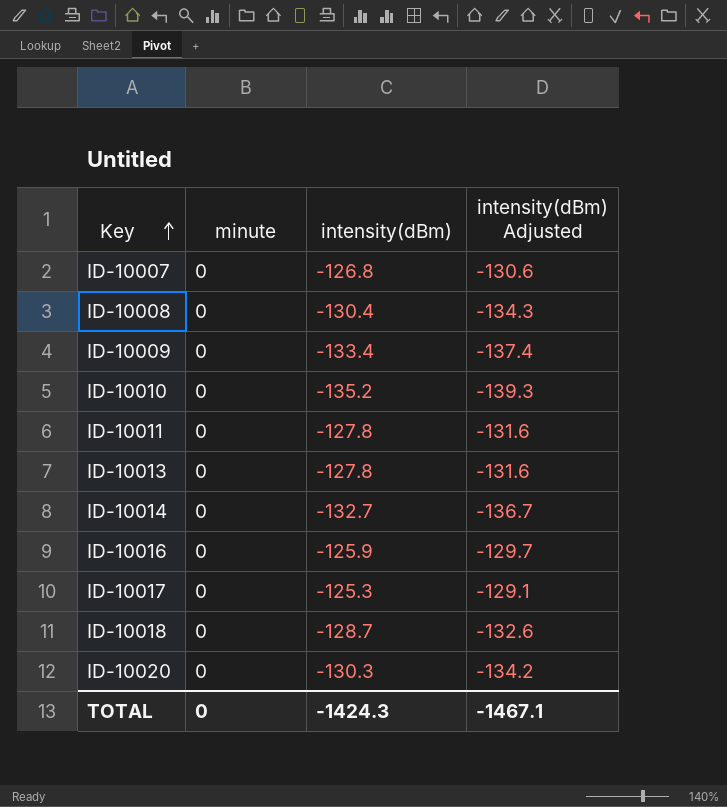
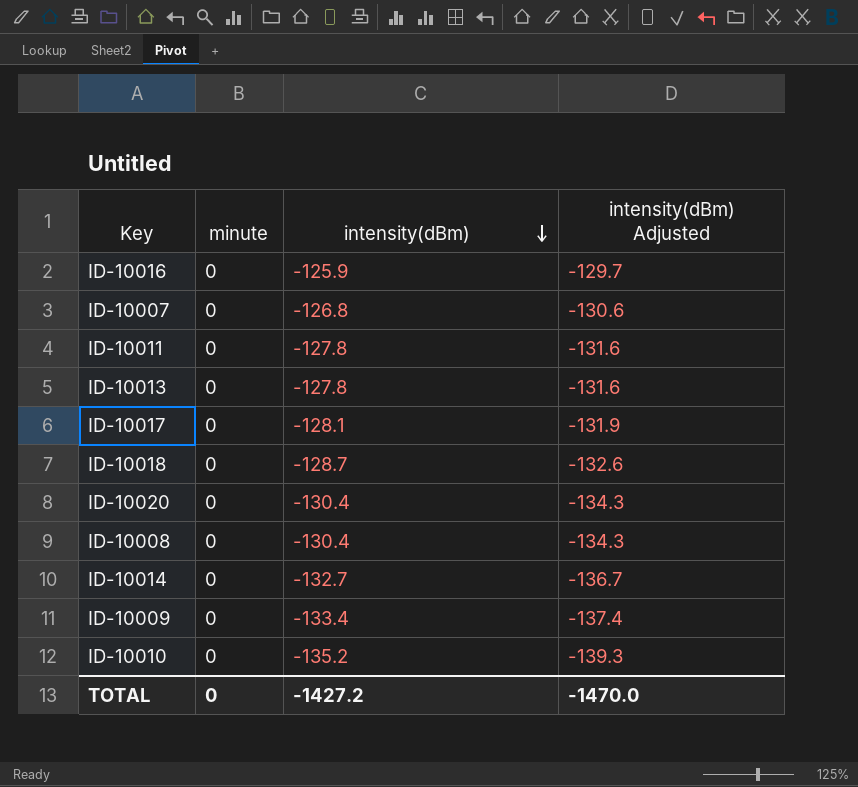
row order: Key ascending -> intensity(dBm) descending
ID-10017 | intensity(dBm): -125.3 -> -128.1
ID-10017 | intensity(dBm) Adjusted: -129.1 -> -131.9
ID-10020 | intensity(dBm): -130.3 -> -130.4
ID-10020 | intensity(dBm) Adjusted: -134.2 -> -134.3
TOTAL | intensity(dBm): -1424.3 -> -1427.2
TOTAL | intensity(dBm) Adjusted: -1467.1 -> -1470.0

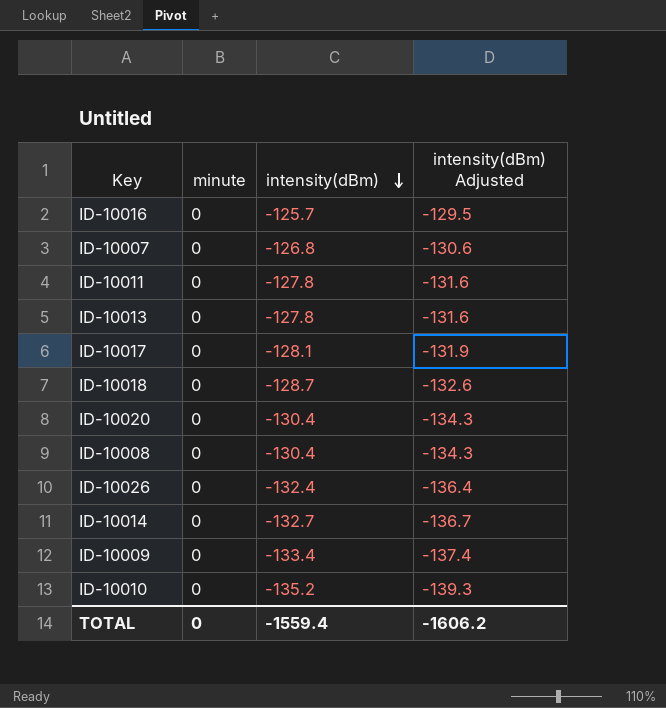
ID-10016 | intensity(dBm): -125.9 -> -125.7
ID-10016 | intensity(dBm) Adjusted: -129.7 -> -129.5
row ID-10026: none -> 0 | -132.4 | -136.4
TOTAL | intensity(dBm): -1427.2 -> -1559.4
TOTAL | intensity(dBm) Adjusted: -1470.0 -> -1606.2

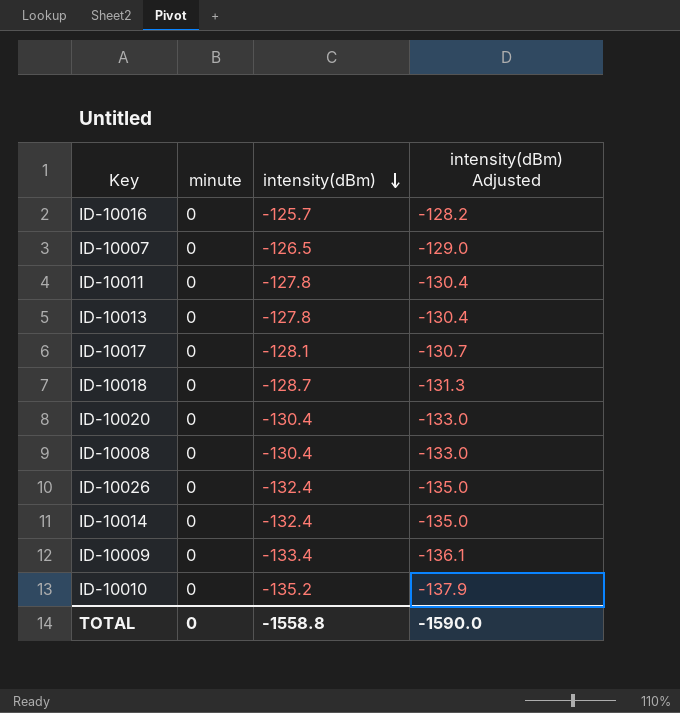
column intensity(dBm) Adjusted | formula: [intensity(dBm)] * 1.03 -> [intensity(dBm)] * 1.02
ID-10007 | intensity(dBm): -126.8 -> -126.5
ID-10014 | intensity(dBm): -132.7 -> -132.4
TOTAL | intensity(dBm): -1559.4 -> -1558.8
TOTAL | intensity(dBm) Adjusted: -1606.2 -> -1590.0

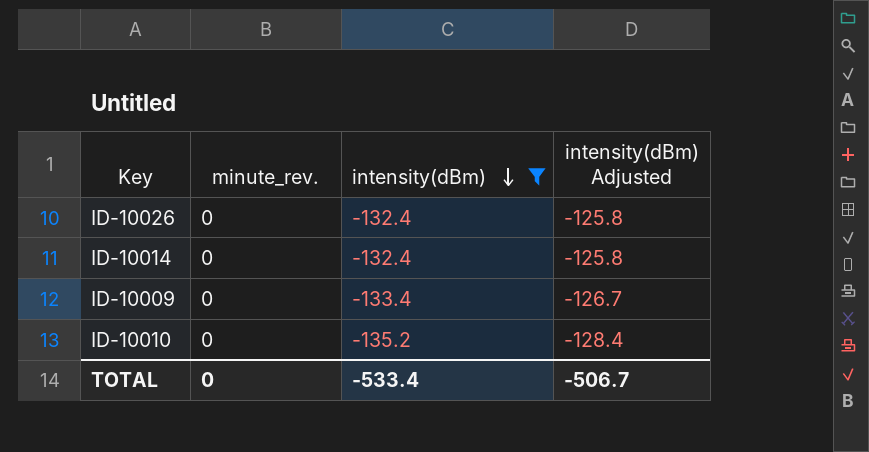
filter: none -> intensity(dBm) <= -132.4
column name: minute -> minute_rev.
column intensity(dBm) Adjusted | formula: [intensity(dBm)] * 1.02 -> [intensity(dBm)] * 0.95
TOTAL | intensity(dBm): -1558.8 -> -533.4
TOTAL | intensity(dBm) Adjusted: -1590.0 -> -506.7

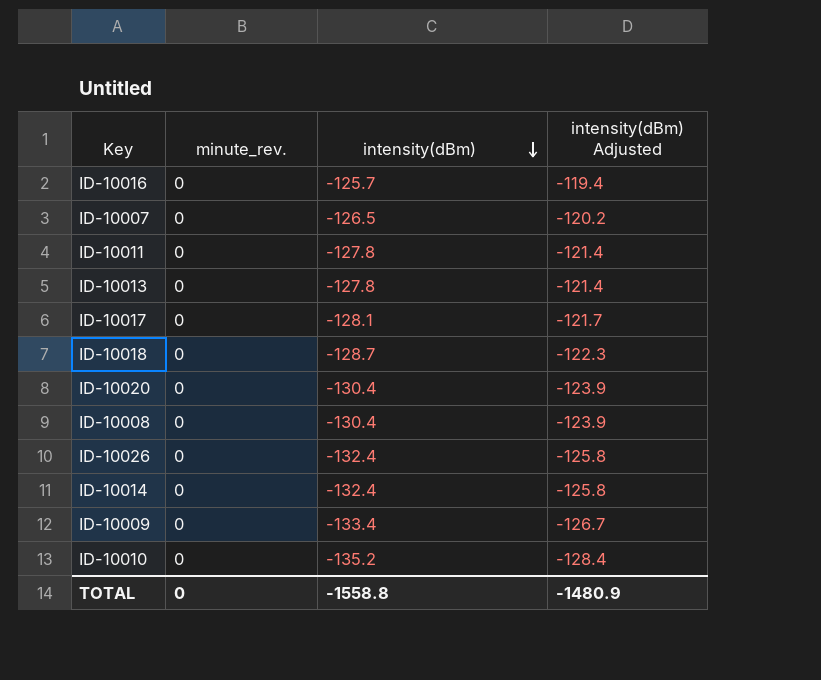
filter: intensity(dBm) <= -132.4 -> none
TOTAL | intensity(dBm): -533.4 -> -1558.8
TOTAL | intensity(dBm) Adjusted: -506.7 -> -1480.9

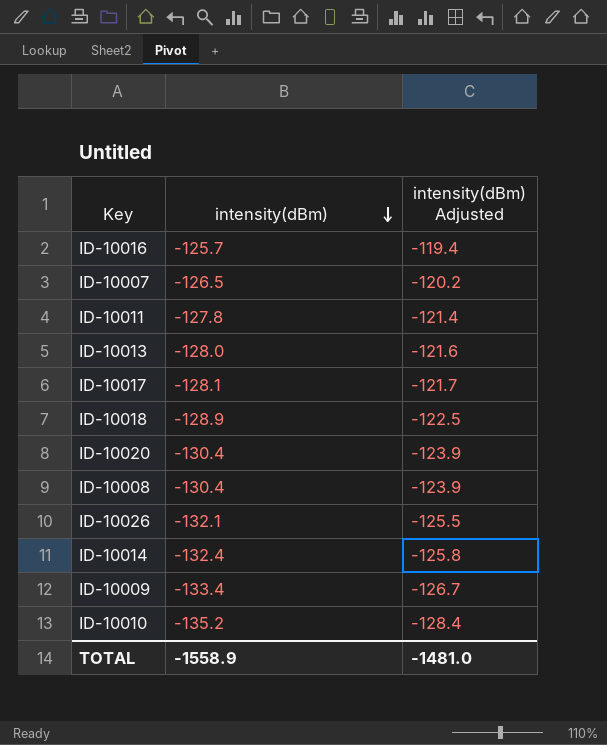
column minute_rev. | position: 2 -> none
ID-10013 | intensity(dBm): -127.8 -> -128.0
ID-10013 | intensity(dBm) Adjusted: -121.4 -> -121.6
ID-10018 | intensity(dBm): -128.7 -> -128.9
ID-10018 | intensity(dBm) Adjusted: -122.3 -> -122.5
ID-10026 | intensity(dBm): -132.4 -> -132.1
ID-10026 | intensity(dBm) Adjusted: -125.8 -> -125.5
TOTAL | intensity(dBm): -1558.8 -> -1558.9
TOTAL | intensity(dBm) Adjusted: -1480.9 -> -1481.0

